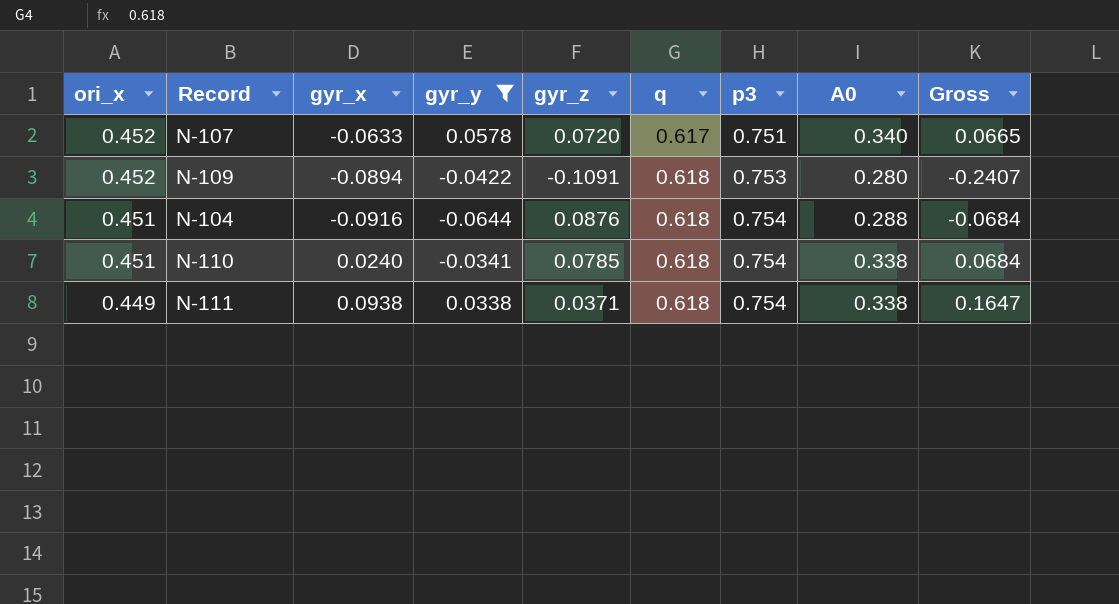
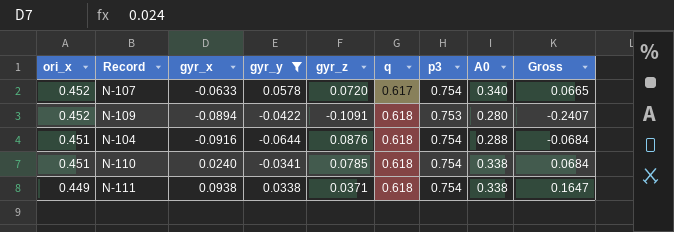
N-107 | p3: 0.751 -> 0.754

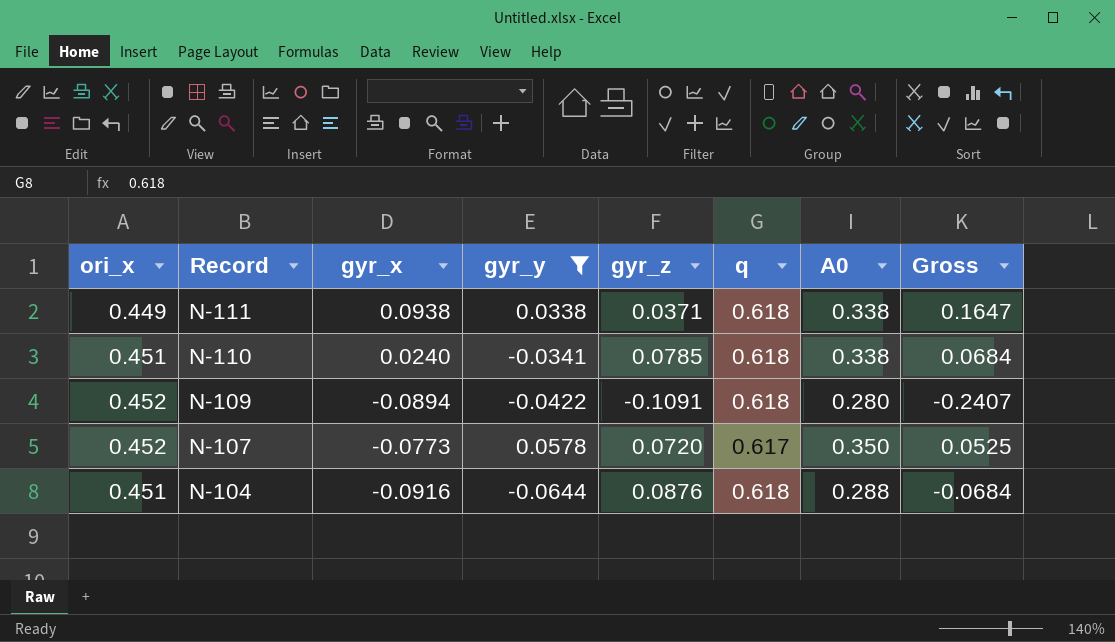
row order: ori_x descending -> Record descending
column p3 | position: 7 -> none
N-107 | gyr_x: -0.0633 -> -0.0773
N-107 | A0: 0.340 -> 0.350
N-107 | Gross: 0.0665 -> 0.0525

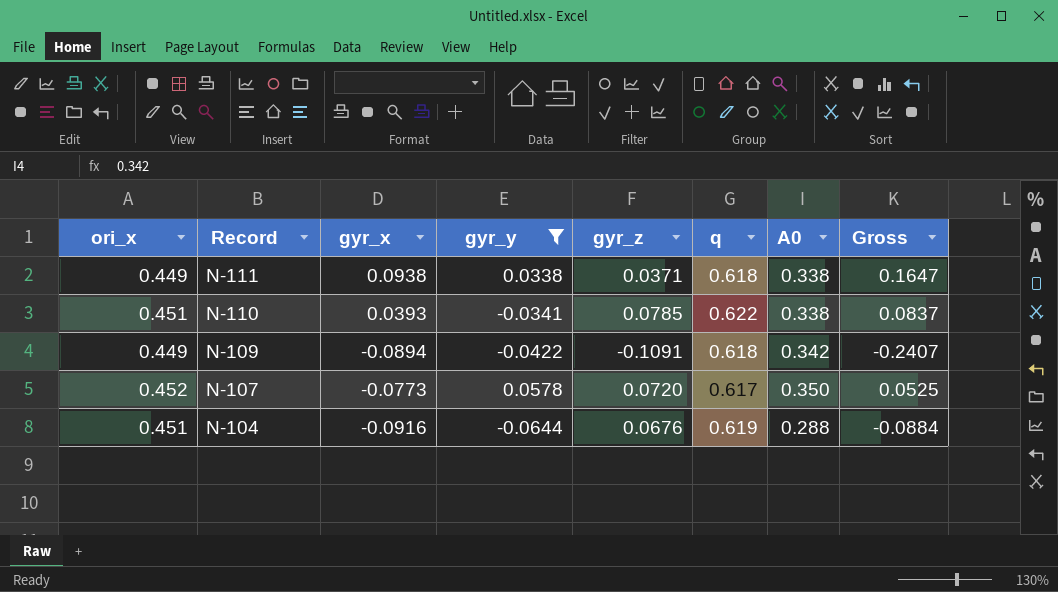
N-110 | gyr_x: 0.0240 -> 0.0393
N-110 | q: 0.618 -> 0.622
N-110 | Gross: 0.0684 -> 0.0837
N-109 | ori_x: 0.452 -> 0.449
N-109 | A0: 0.280 -> 0.342
N-104 | gyr_z: 0.0876 -> 0.0676
N-104 | q: 0.618 -> 0.619
N-104 | Gross: -0.0684 -> -0.0884

